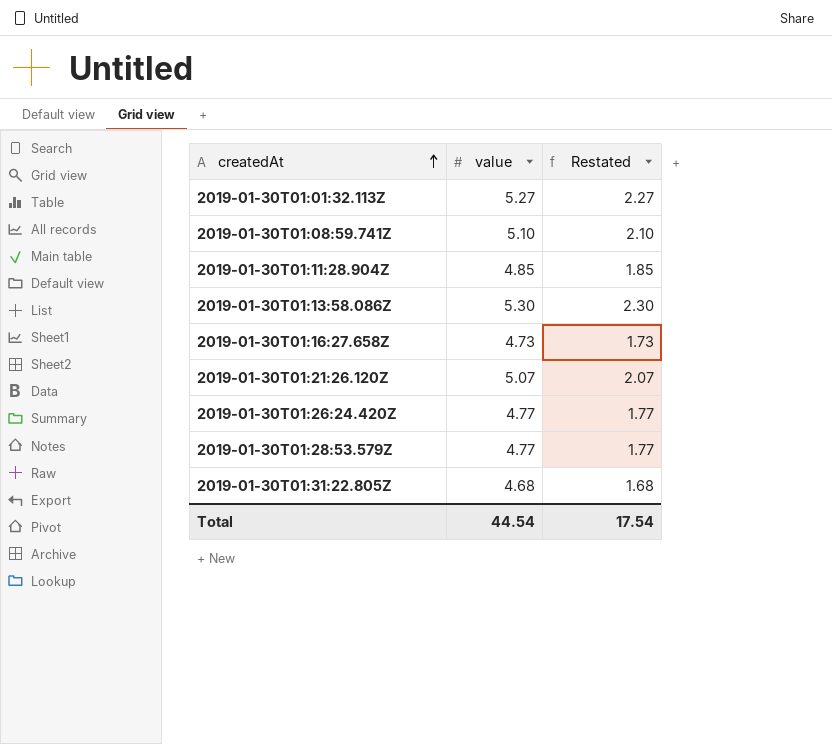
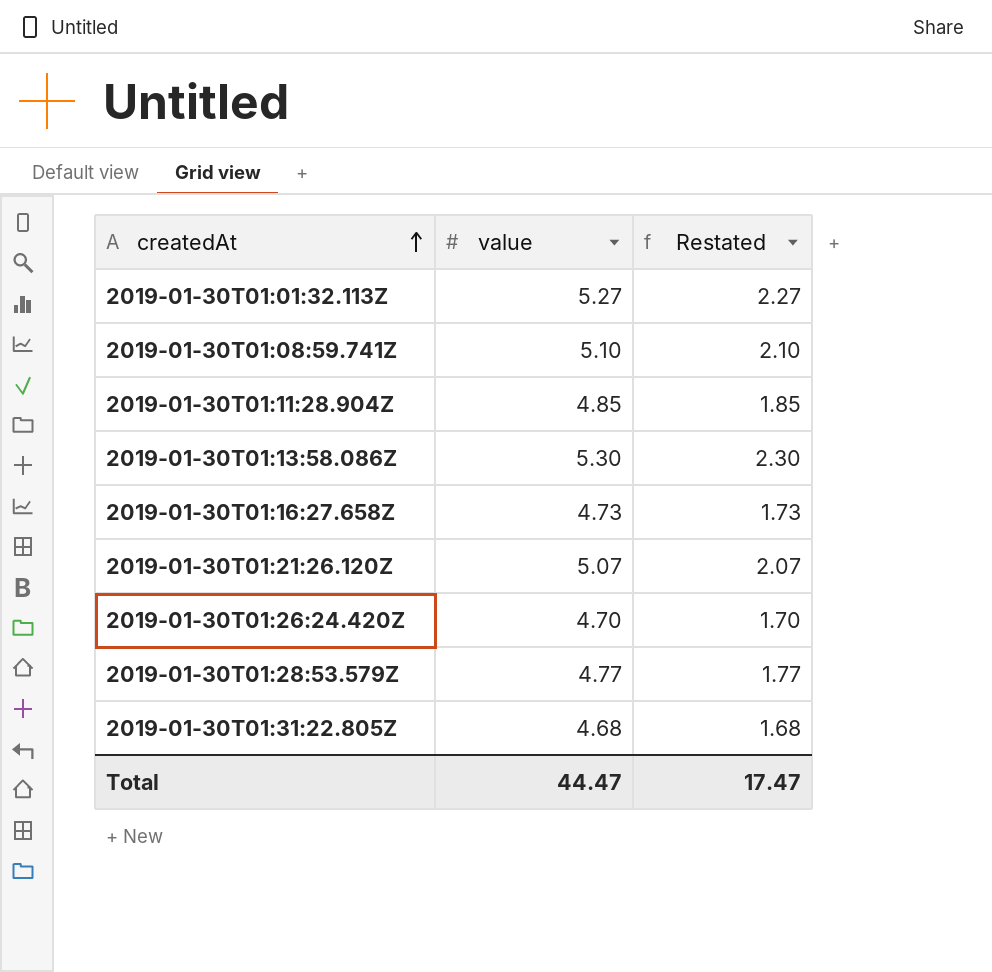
2019-01-30T01:26:24.420Z | value: 4.77 -> 4.70
2019-01-30T01:26:24.420Z | Restated: 1.77 -> 1.70
Total | value: 44.54 -> 44.47
Total | Restated: 17.54 -> 17.47

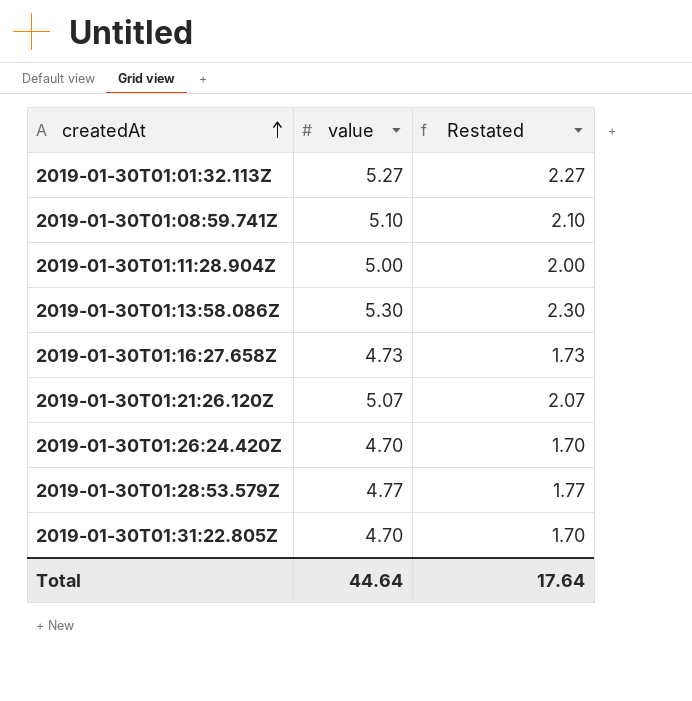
2019-01-30T01:11:28.904Z | value: 4.85 -> 5.00
2019-01-30T01:11:28.904Z | Restated: 1.85 -> 2.00
2019-01-30T01:31:22.805Z | value: 4.68 -> 4.70
2019-01-30T01:31:22.805Z | Restated: 1.68 -> 1.70
Total | value: 44.47 -> 44.64
Total | Restated: 17.47 -> 17.64

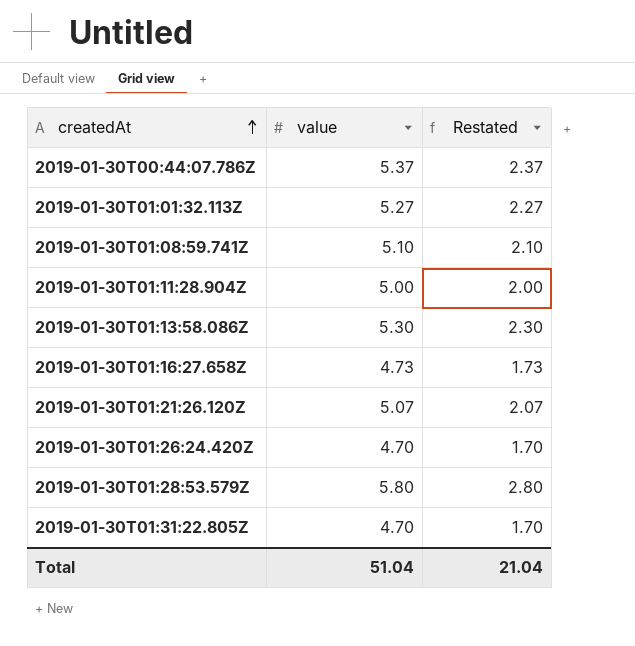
row 2019-01-30T00:44:07.786Z: none -> 5.37 | 2.37
2019-01-30T01:28:53.579Z | value: 4.77 -> 5.80
2019-01-30T01:28:53.579Z | Restated: 1.77 -> 2.80
Total | value: 44.64 -> 51.04
Total | Restated: 17.64 -> 21.04

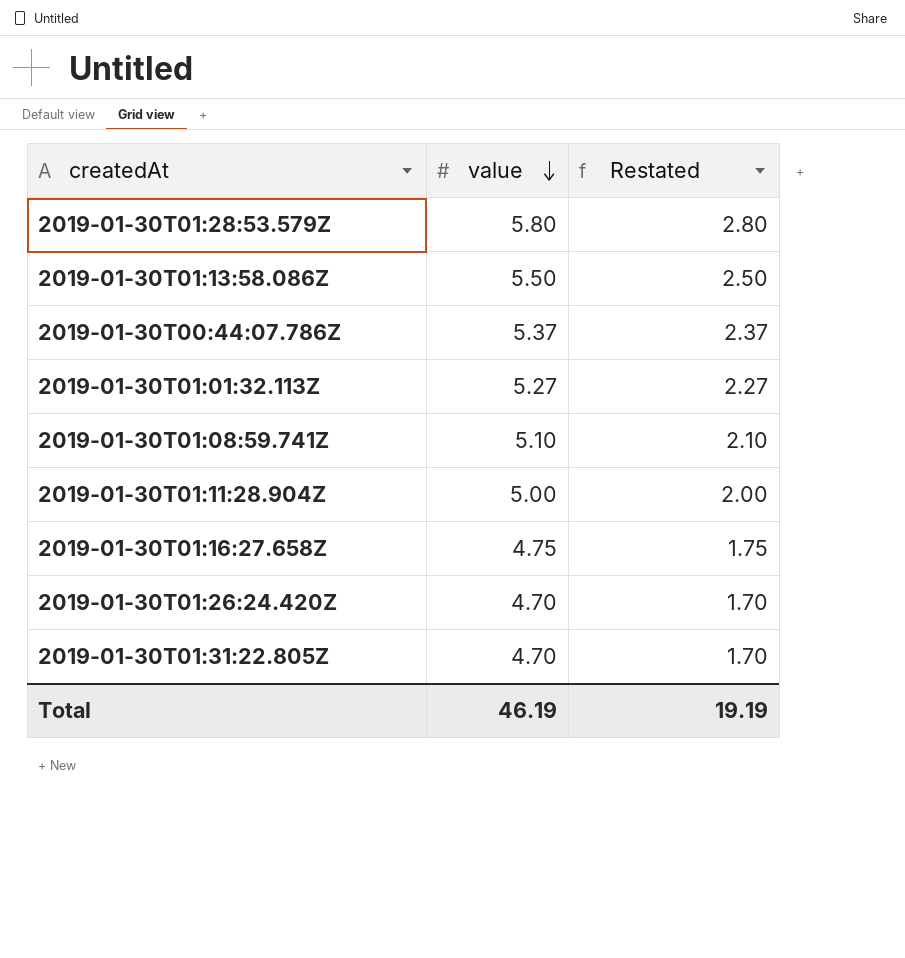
row order: createdAt ascending -> value descending
row 2019-01-30T01:21:26.120Z: 5.07 | 2.07 -> none
2019-01-30T01:13:58.086Z | value: 5.30 -> 5.50
2019-01-30T01:13:58.086Z | Restated: 2.30 -> 2.50
2019-01-30T01:16:27.658Z | value: 4.73 -> 4.75
2019-01-30T01:16:27.658Z | Restated: 1.73 -> 1.75
Total | value: 51.04 -> 46.19
Total | Restated: 21.04 -> 19.19

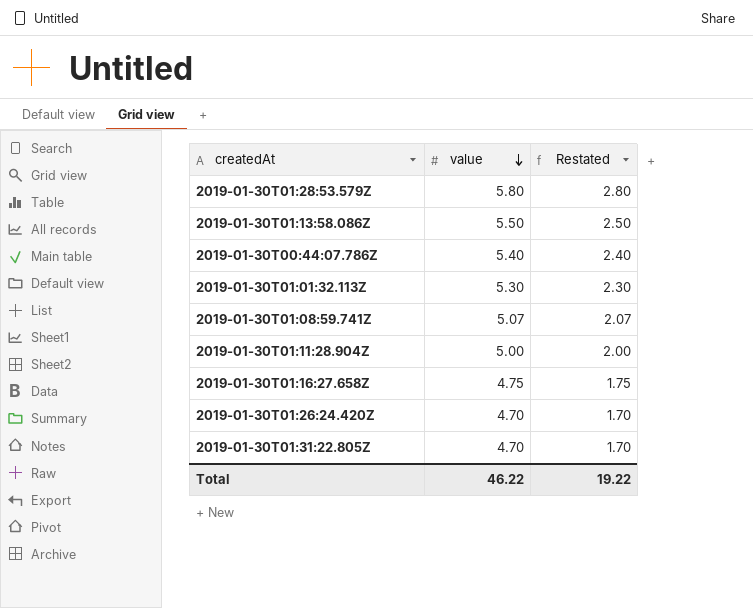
2019-01-30T00:44:07.786Z | value: 5.37 -> 5.40
2019-01-30T00:44:07.786Z | Restated: 2.37 -> 2.40
2019-01-30T01:01:32.113Z | value: 5.27 -> 5.30
2019-01-30T01:01:32.113Z | Restated: 2.27 -> 2.30
2019-01-30T01:08:59.741Z | value: 5.10 -> 5.07
2019-01-30T01:08:59.741Z | Restated: 2.10 -> 2.07
Total | value: 46.19 -> 46.22
Total | Restated: 19.19 -> 19.22

